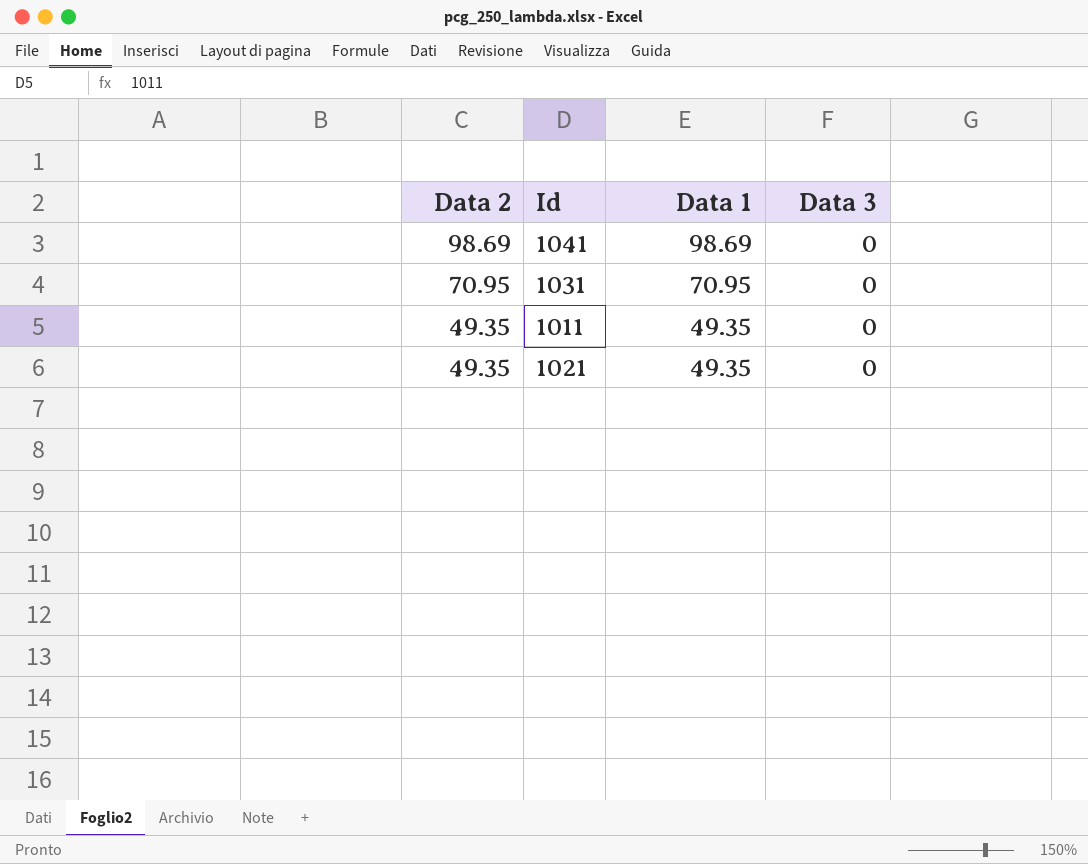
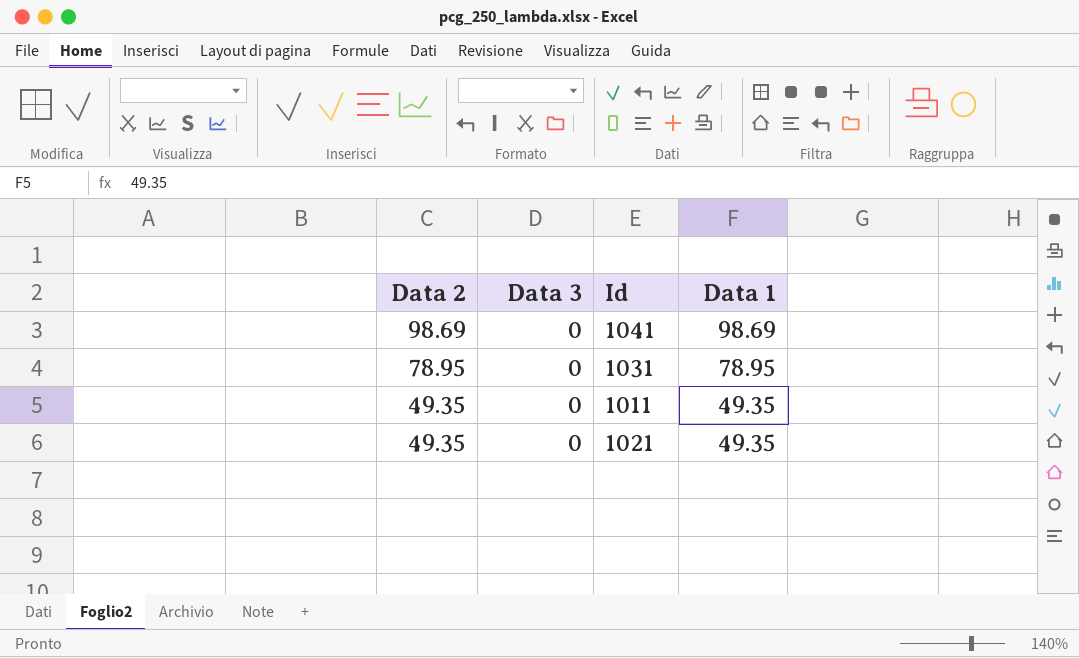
column Data 3 | position: 4 -> 2
1031 | Data 2: 70.95 -> 78.95
1031 | Data 1: 70.95 -> 78.95

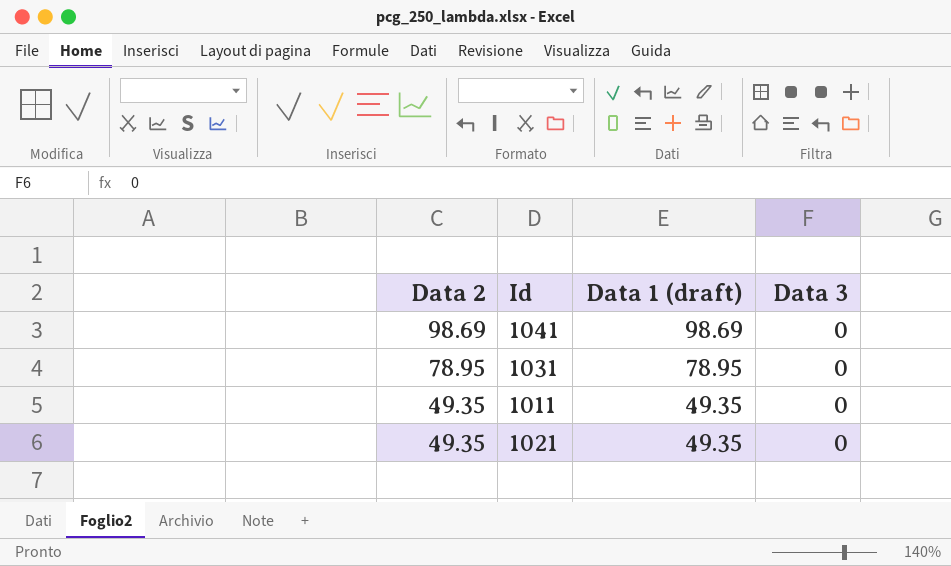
column name: Data 1 -> Data 1 (draft)
column Data 3 | position: 2 -> 4

